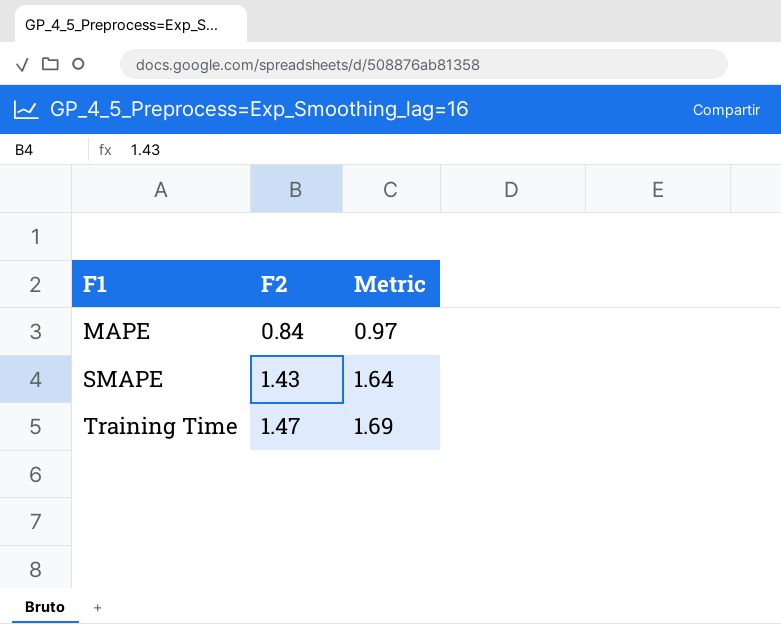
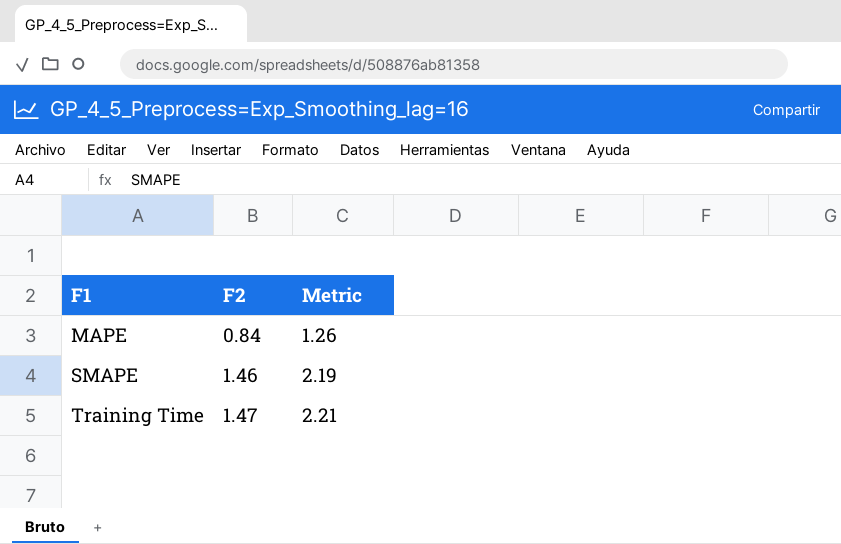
column Metric | formula: [F2] * 1.15 -> [F2] * 1.5
SMAPE | F2: 1.43 -> 1.46

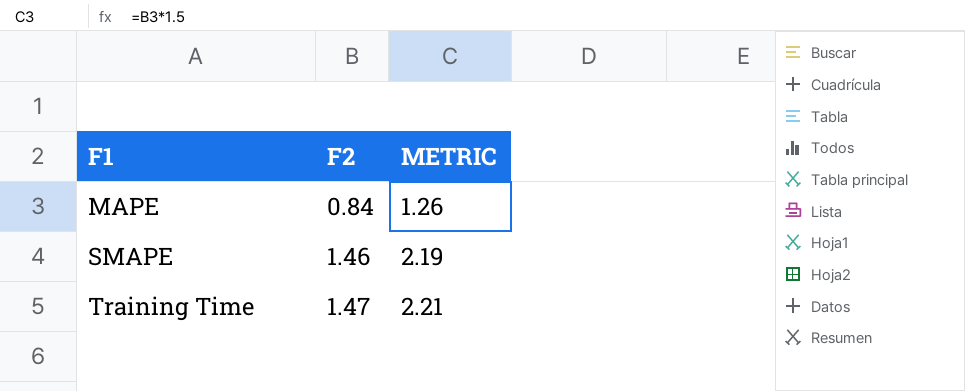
column name: Metric -> METRIC

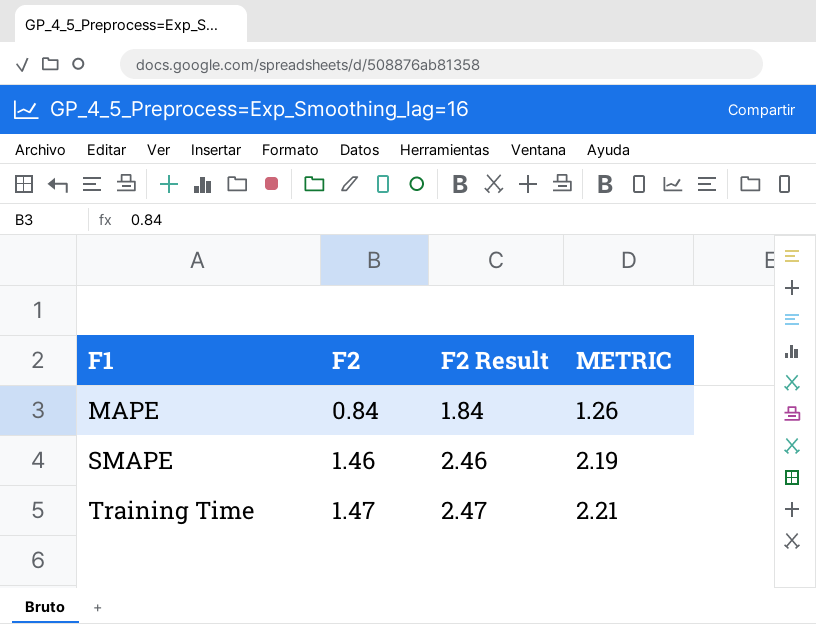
column F2 Result | formula: none -> [F2] + 1

